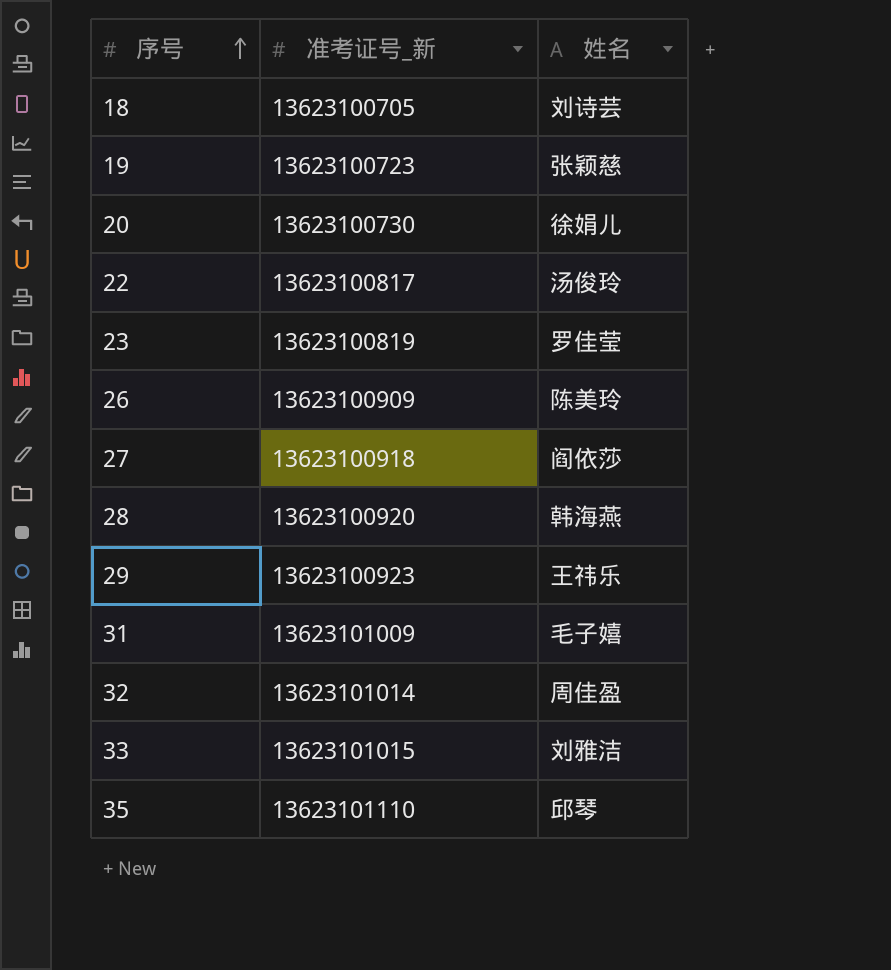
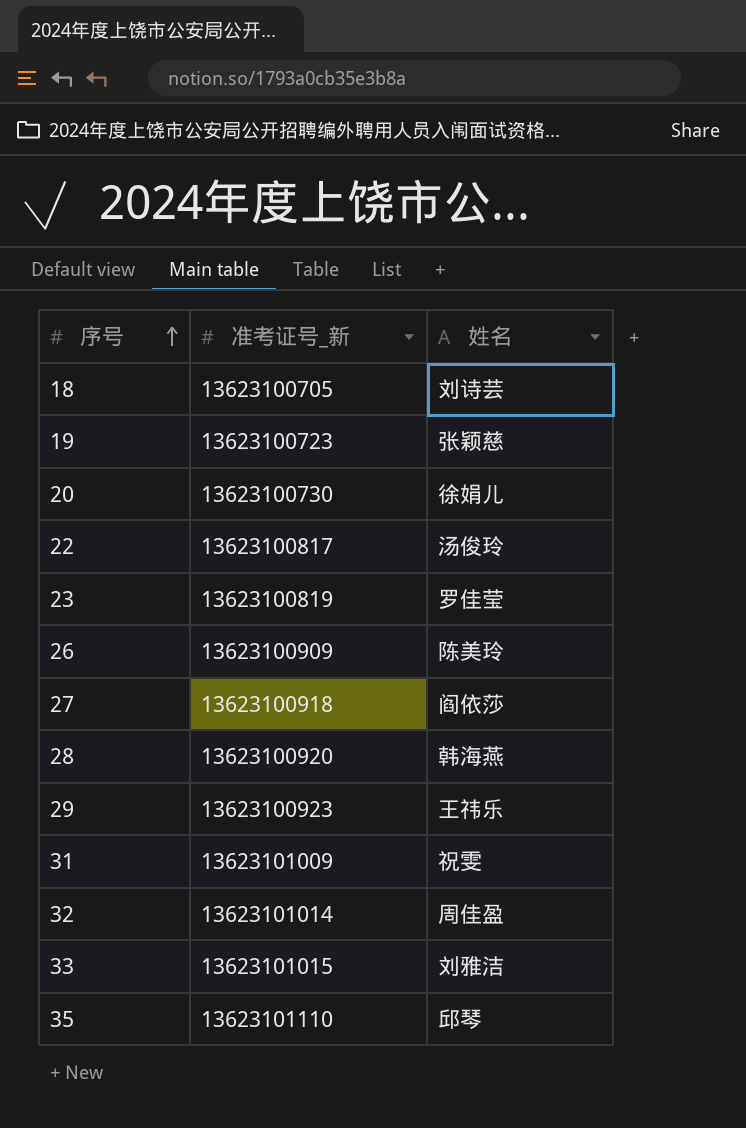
31 | 姓名: 毛子嬉 -> 祝雯

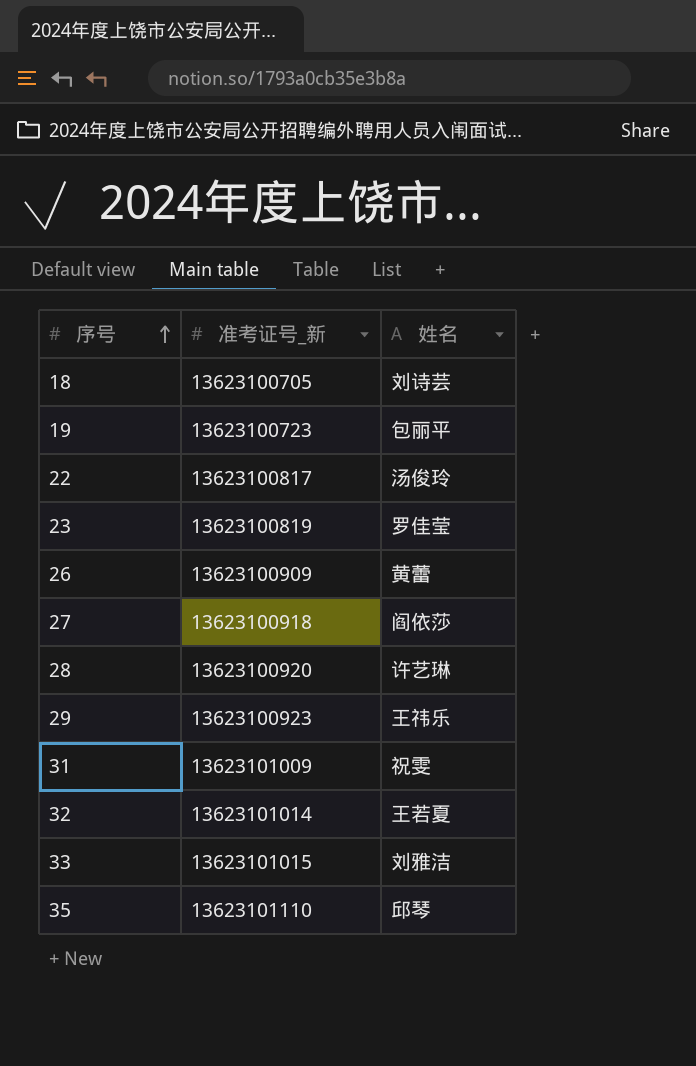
row 20: 13623100730 | 徐娟儿 -> none
19 | 姓名: 张颖慈 -> 包丽平
26 | 姓名: 陈美玲 -> 黄蕾
28 | 姓名: 韩海燕 -> 许艺琳
32 | 姓名: 周佳盈 -> 王若夏

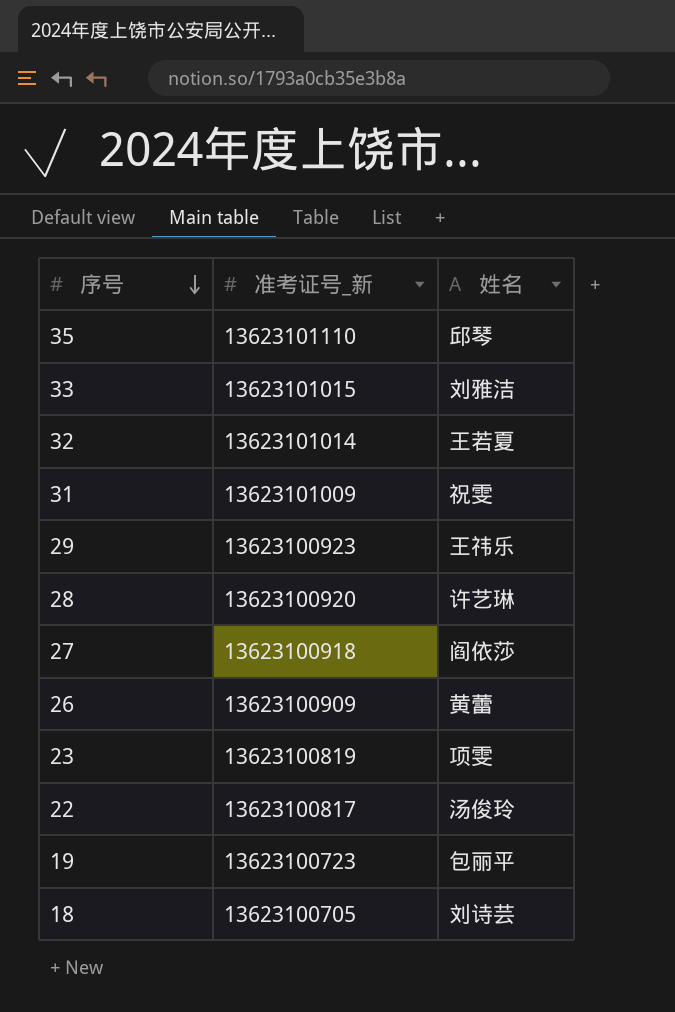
row order: 序号 ascending -> 序号 descending
23 | 姓名: 罗佳莹 -> 项雯

